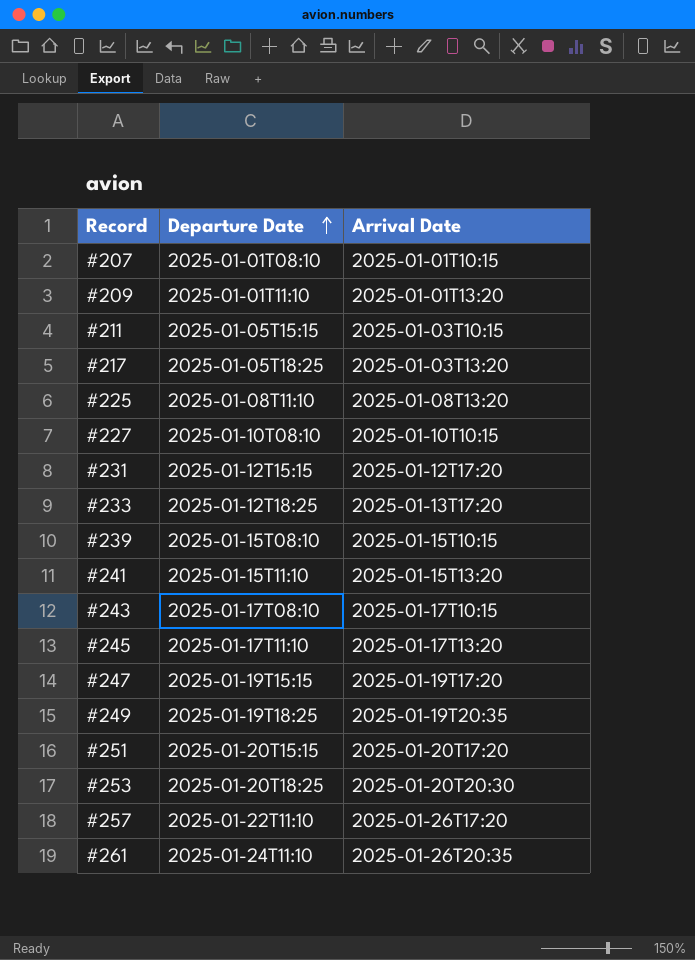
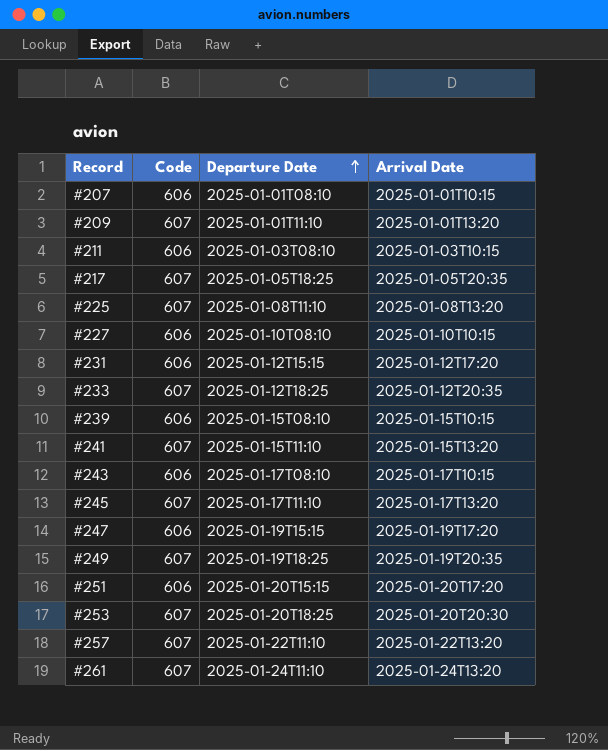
column Code | position: none -> 2
#211 | Departure Date: 2025-01-05T15:15 -> 2025-01-03T08:10
#217 | Arrival Date: 2025-01-03T13:20 -> 2025-01-05T20:35
#233 | Arrival Date: 2025-01-13T17:20 -> 2025-01-12T20:35
#257 | Arrival Date: 2025-01-26T17:20 -> 2025-01-22T13:20
#261 | Arrival Date: 2025-01-26T20:35 -> 2025-01-24T13:20

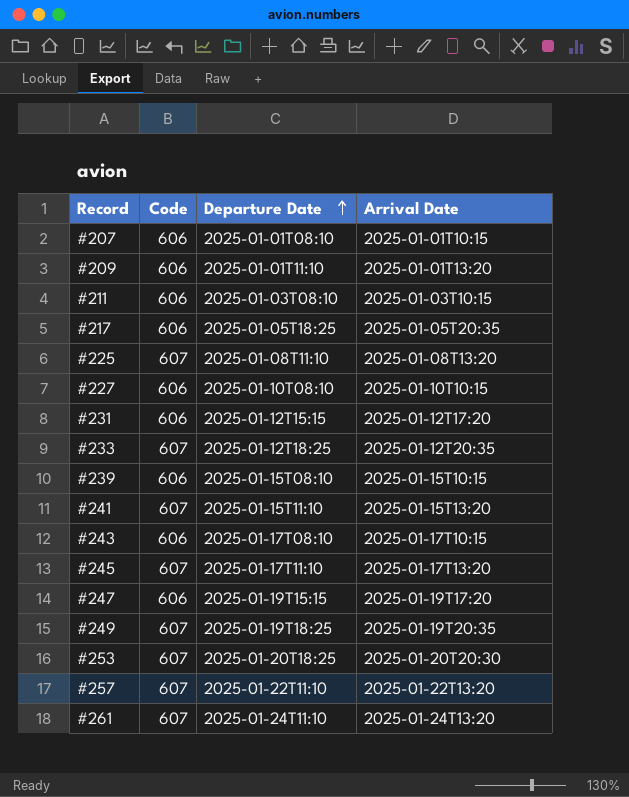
row #251: 606 | 2025-01-20T15:15 | 2025-01-20T17:20 -> none
#209 | Code: 607 -> 606
#217 | Code: 607 -> 606

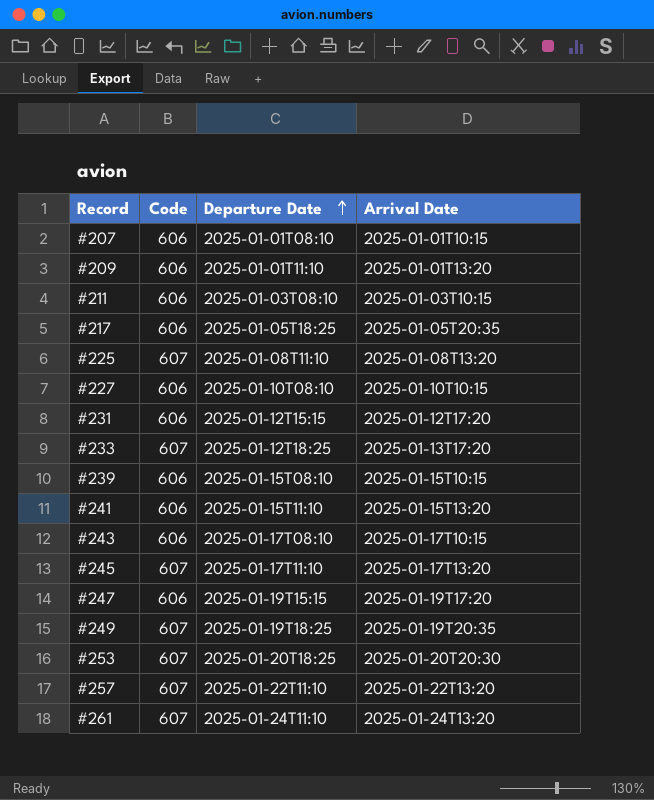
#233 | Arrival Date: 2025-01-12T20:35 -> 2025-01-13T17:20
#241 | Code: 607 -> 606

